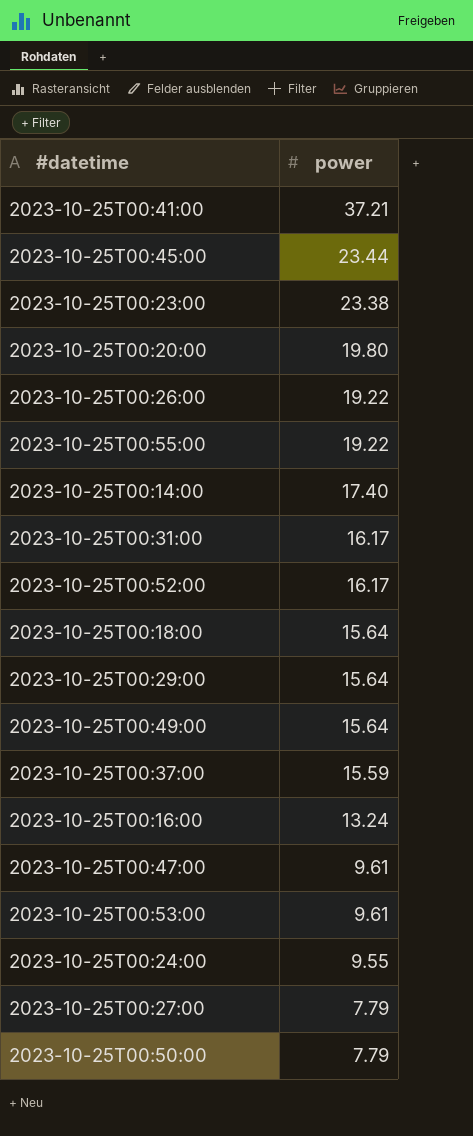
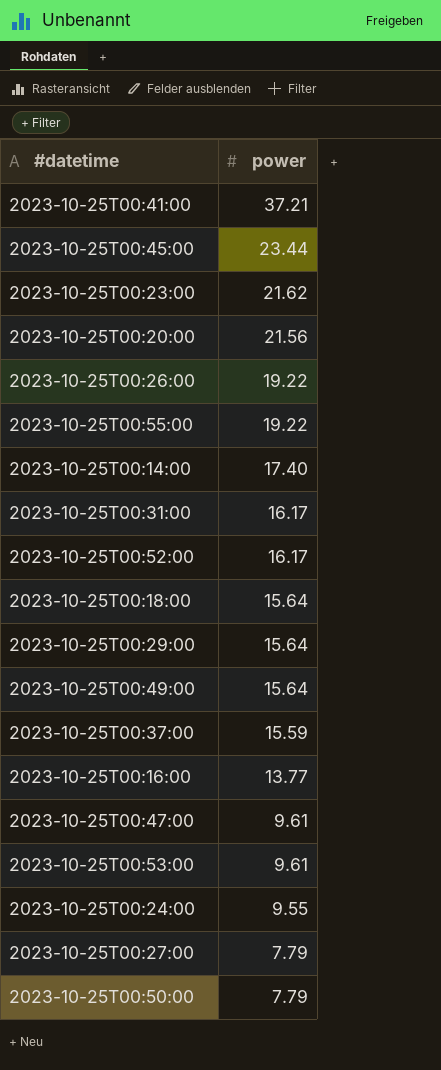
2023-10-25T00:23:00 | power: 23.38 -> 21.62
2023-10-25T00:20:00 | power: 19.80 -> 21.56
2023-10-25T00:16:00 | power: 13.24 -> 13.77

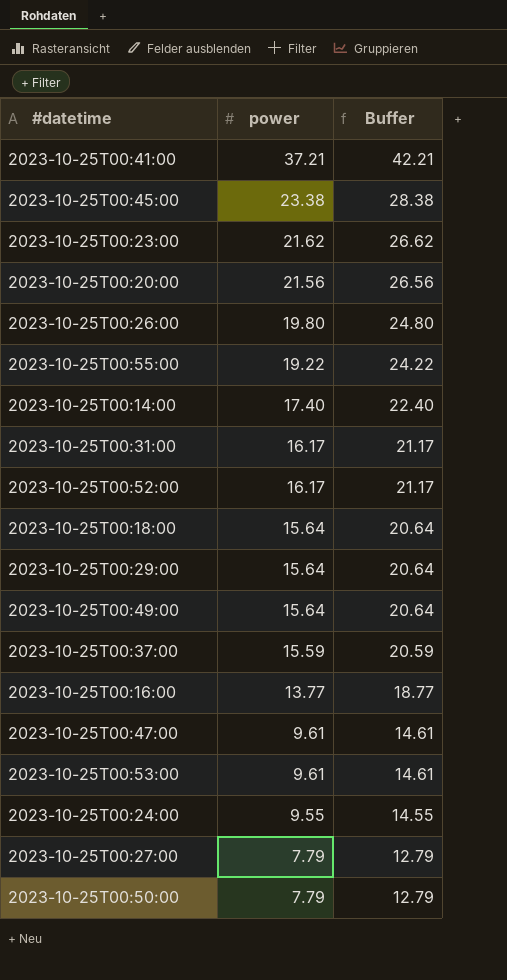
column Buffer | formula: none -> [power] + 5
2023-10-25T00:45:00 | power: 23.44 -> 23.38
2023-10-25T00:26:00 | power: 19.22 -> 19.80

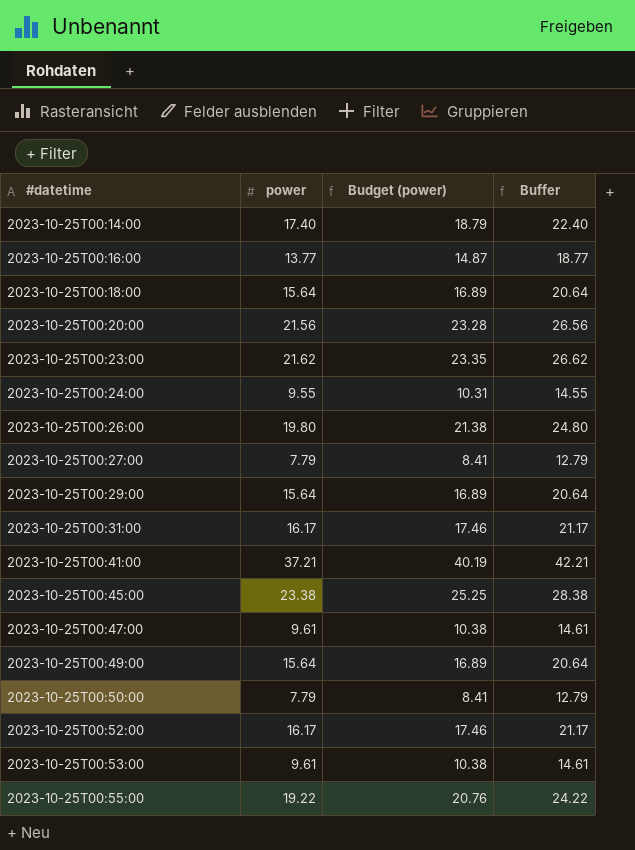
row order: power descending -> #datetime ascending
column Budget (power) | formula: none -> [power] * 1.08
row 2023-10-25T00:37:00: 15.59 | 20.59 -> none

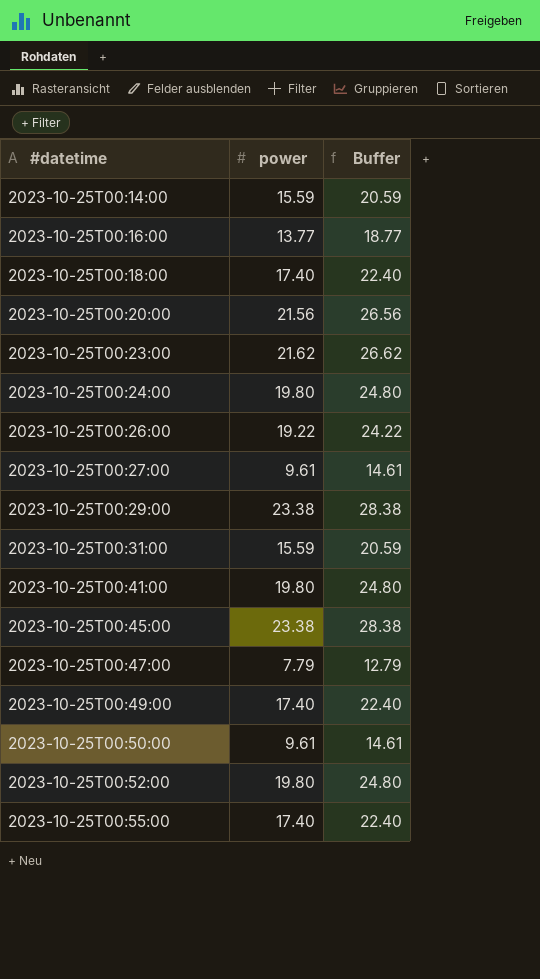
column Budget (power) | formula: [power] * 1.08 -> none
row 2023-10-25T00:53:00: 9.61 | 10.38 | 14.61 -> none
2023-10-25T00:14:00 | power: 17.40 -> 15.59
2023-10-25T00:14:00 | Buffer: 22.40 -> 20.59
2023-10-25T00:18:00 | power: 15.64 -> 17.40
2023-10-25T00:18:00 | Buffer: 20.64 -> 22.40
2023-10-25T00:24:00 | power: 9.55 -> 19.80
2023-10-25T00:24:00 | Buffer: 14.55 -> 24.80
2023-10-25T00:26:00 | power: 19.80 -> 19.22
2023-10-25T00:26:00 | Buffer: 24.80 -> 24.22
2023-10-25T00:27:00 | power: 7.79 -> 9.61
2023-10-25T00:27:00 | Buffer: 12.79 -> 14.61
2023-10-25T00:29:00 | power: 15.64 -> 23.38
2023-10-25T00:29:00 | Buffer: 20.64 -> 28.38
2023-10-25T00:31:00 | power: 16.17 -> 15.59
2023-10-25T00:31:00 | Buffer: 21.17 -> 20.59
2023-10-25T00:41:00 | power: 37.21 -> 19.80
2023-10-25T00:41:00 | Buffer: 42.21 -> 24.80
2023-10-25T00:47:00 | power: 9.61 -> 7.79
2023-10-25T00:47:00 | Buffer: 14.61 -> 12.79
2023-10-25T00:49:00 | power: 15.64 -> 17.40
2023-10-25T00:49:00 | Buffer: 20.64 -> 22.40
2023-10-25T00:50:00 | power: 7.79 -> 9.61
2023-10-25T00:50:00 | Buffer: 12.79 -> 14.61
2023-10-25T00:52:00 | power: 16.17 -> 19.80
2023-10-25T00:52:00 | Buffer: 21.17 -> 24.80
2023-10-25T00:55:00 | power: 19.22 -> 17.40
2023-10-25T00:55:00 | Buffer: 24.22 -> 22.40

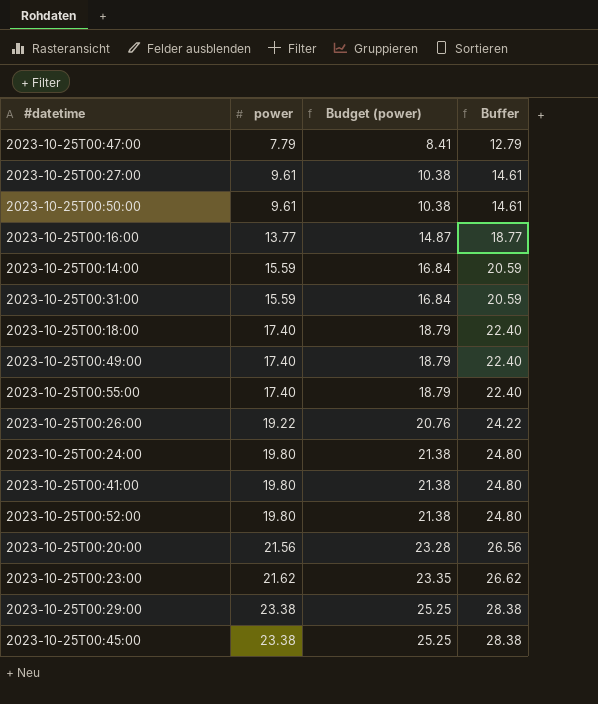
row order: #datetime ascending -> power ascending
column Budget (power) | formula: none -> [power] * 1.08

